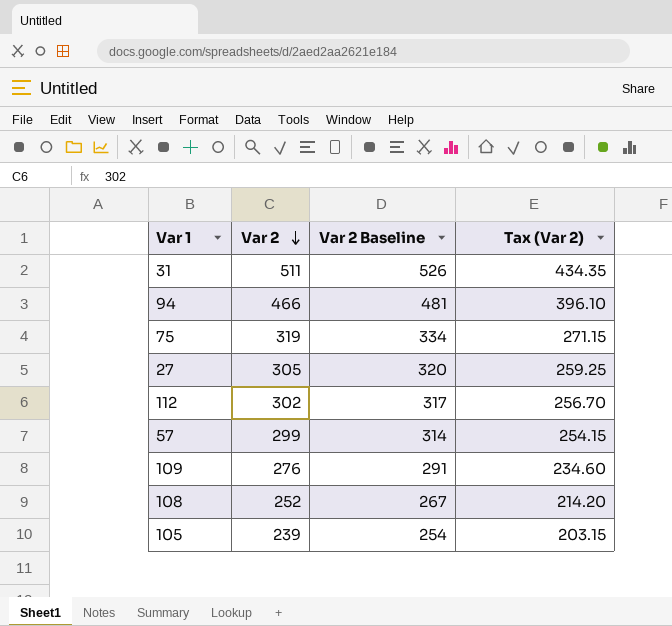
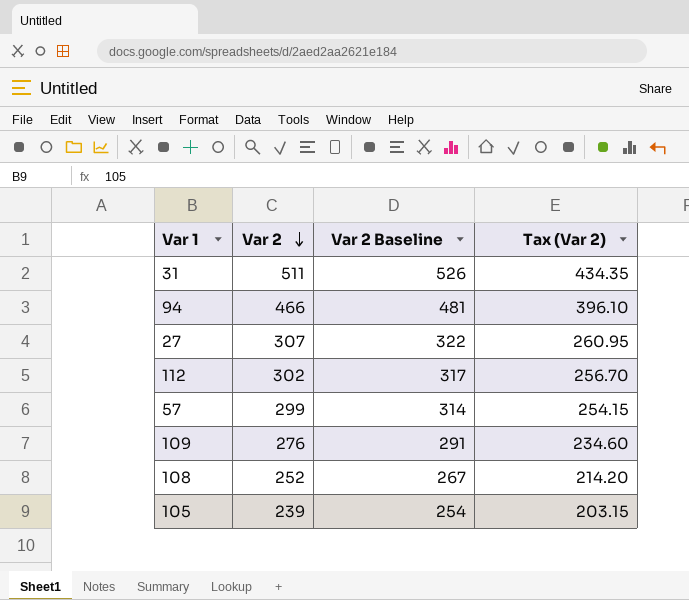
row 75: 319 | 334 | 271.15 -> none
27 | Var 2: 305 -> 307
27 | Var 2 Baseline: 320 -> 322
27 | Tax (Var 2): 259.25 -> 260.95

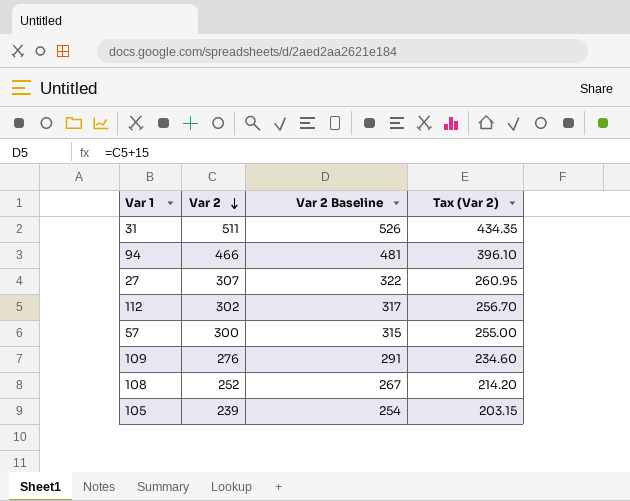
57 | Var 2: 299 -> 300
57 | Var 2 Baseline: 314 -> 315
57 | Tax (Var 2): 254.15 -> 255.00

